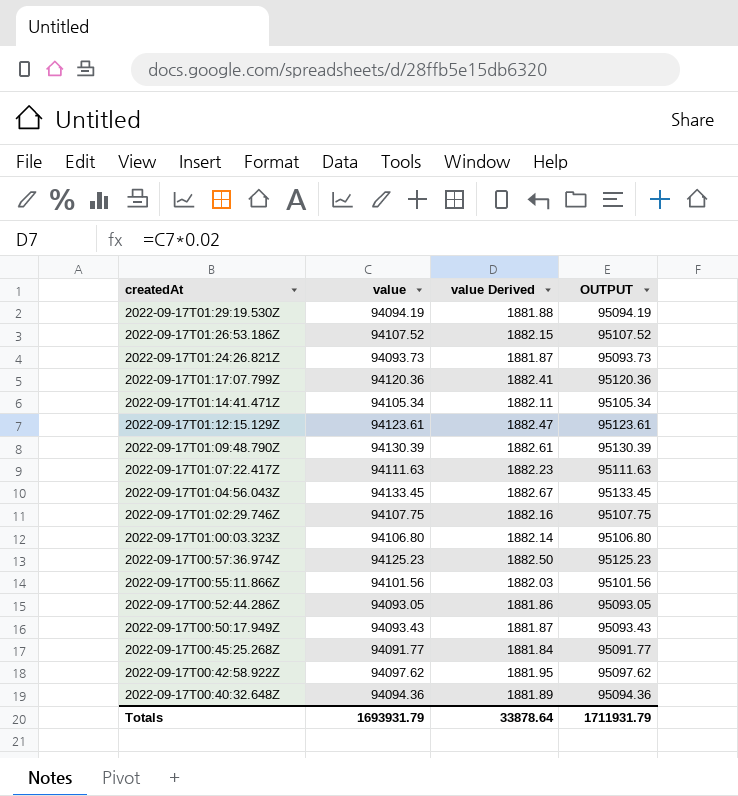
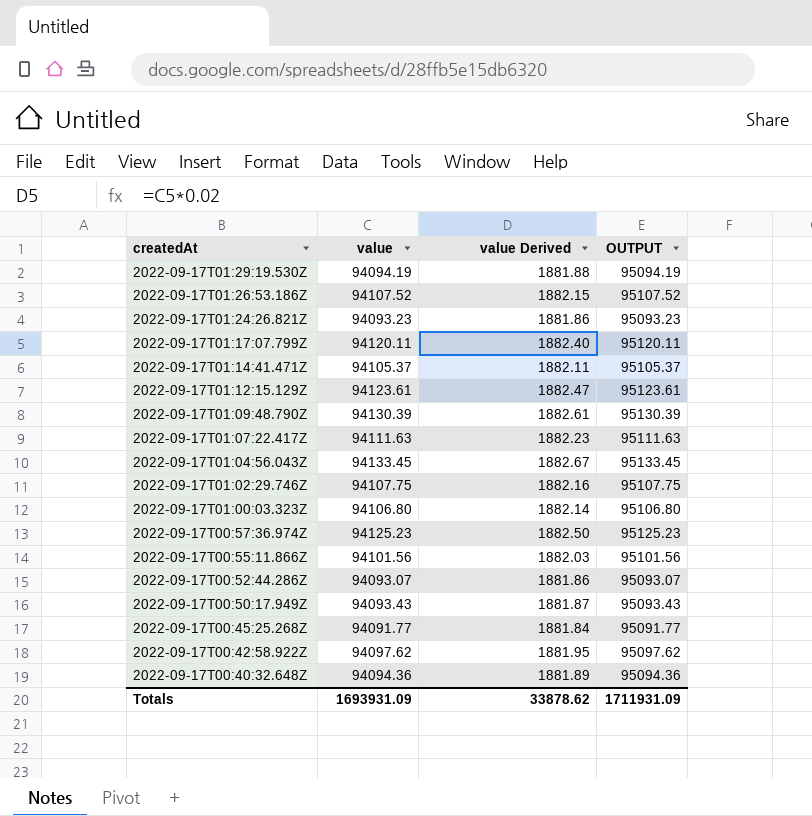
2022-09-17T01:24:26.821Z | value: 94093.73 -> 94093.23
2022-09-17T01:24:26.821Z | value Derived: 1881.87 -> 1881.86
2022-09-17T01:24:26.821Z | OUTPUT: 95093.73 -> 95093.23
2022-09-17T01:17:07.799Z | value: 94120.36 -> 94120.11
2022-09-17T01:17:07.799Z | value Derived: 1882.41 -> 1882.40
2022-09-17T01:17:07.799Z | OUTPUT: 95120.36 -> 95120.11
2022-09-17T01:14:41.471Z | value: 94105.34 -> 94105.37
2022-09-17T01:14:41.471Z | OUTPUT: 95105.34 -> 95105.37
2022-09-17T00:52:44.286Z | value: 94093.05 -> 94093.07
2022-09-17T00:52:44.286Z | OUTPUT: 95093.05 -> 95093.07
Totals | value: 1693931.79 -> 1693931.09
Totals | value Derived: 33878.64 -> 33878.62
Totals | OUTPUT: 1711931.79 -> 1711931.09

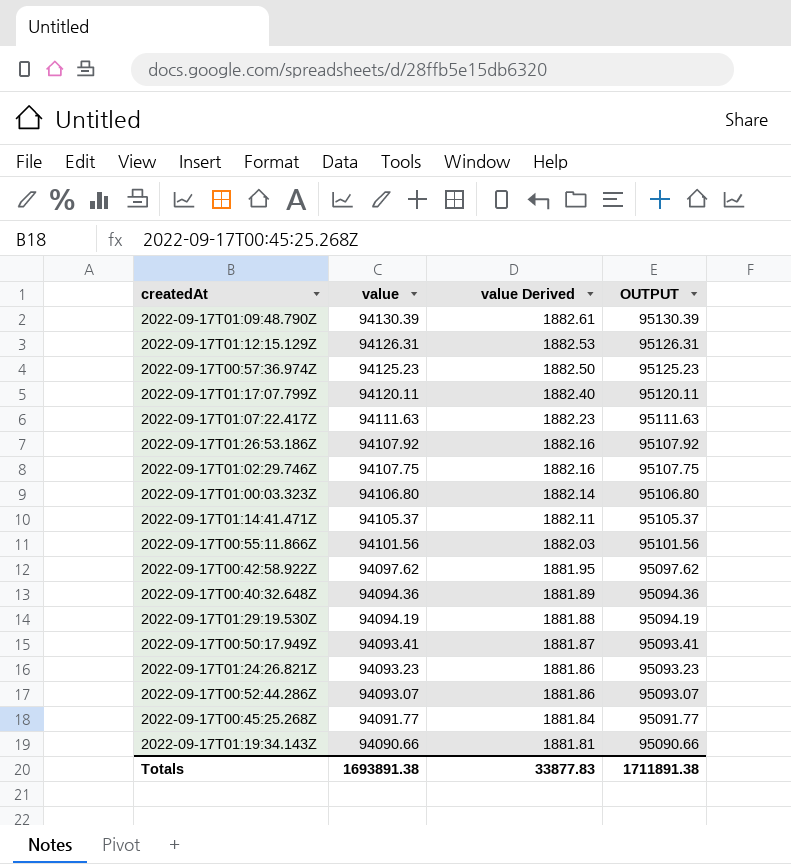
row order: createdAt descending -> value descending
row 2022-09-17T01:04:56.043Z: 94133.45 | 1882.67 | 95133.45 -> none
2022-09-17T01:12:15.129Z | value: 94123.61 -> 94126.31
2022-09-17T01:12:15.129Z | value Derived: 1882.47 -> 1882.53
2022-09-17T01:12:15.129Z | OUTPUT: 95123.61 -> 95126.31
2022-09-17T01:26:53.186Z | value: 94107.52 -> 94107.92
2022-09-17T01:26:53.186Z | value Derived: 1882.15 -> 1882.16
2022-09-17T01:26:53.186Z | OUTPUT: 95107.52 -> 95107.92
2022-09-17T00:50:17.949Z | value: 94093.43 -> 94093.41
2022-09-17T00:50:17.949Z | OUTPUT: 95093.43 -> 95093.41
row 2022-09-17T01:19:34.143Z: none -> 94090.66 | 1881.81 | 95090.66
Totals | value: 1693931.09 -> 1693891.38
Totals | value Derived: 33878.62 -> 33877.83
Totals | OUTPUT: 1711931.09 -> 1711891.38

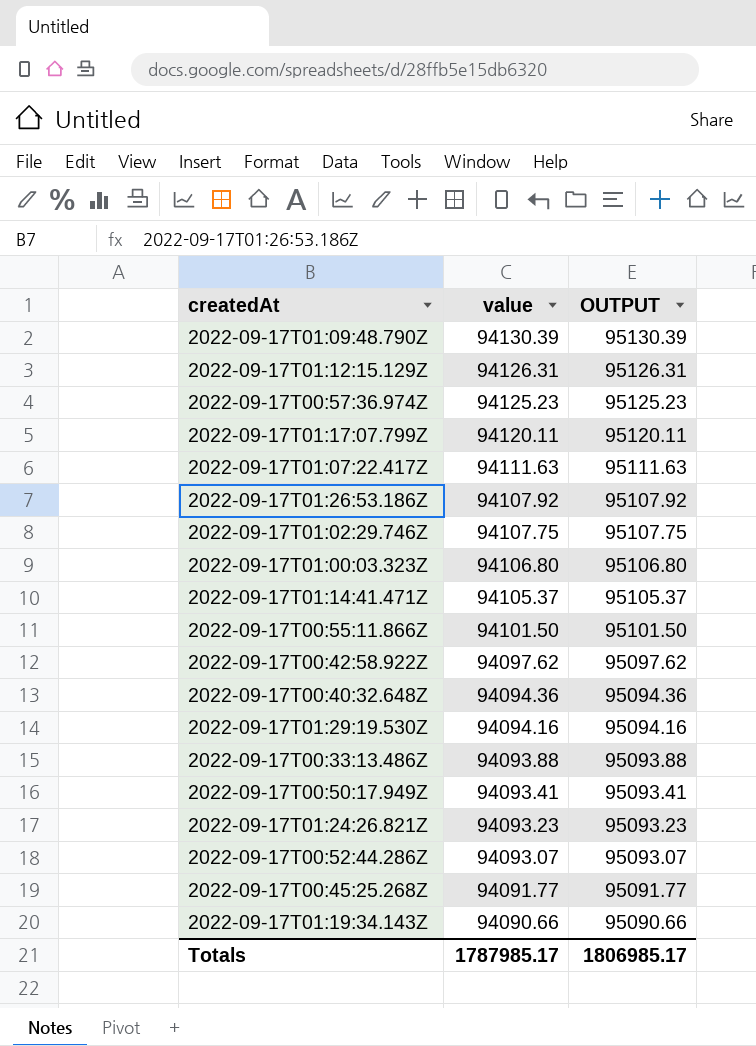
column value Derived | formula: [value] * 0.02 -> none
2022-09-17T00:55:11.866Z | value: 94101.56 -> 94101.50
2022-09-17T00:55:11.866Z | OUTPUT: 95101.56 -> 95101.50
2022-09-17T01:29:19.530Z | value: 94094.19 -> 94094.16
2022-09-17T01:29:19.530Z | OUTPUT: 95094.19 -> 95094.16
row 2022-09-17T00:33:13.486Z: none -> 94093.88 | 95093.88
Totals | value: 1693891.38 -> 1787985.17
Totals | OUTPUT: 1711891.38 -> 1806985.17

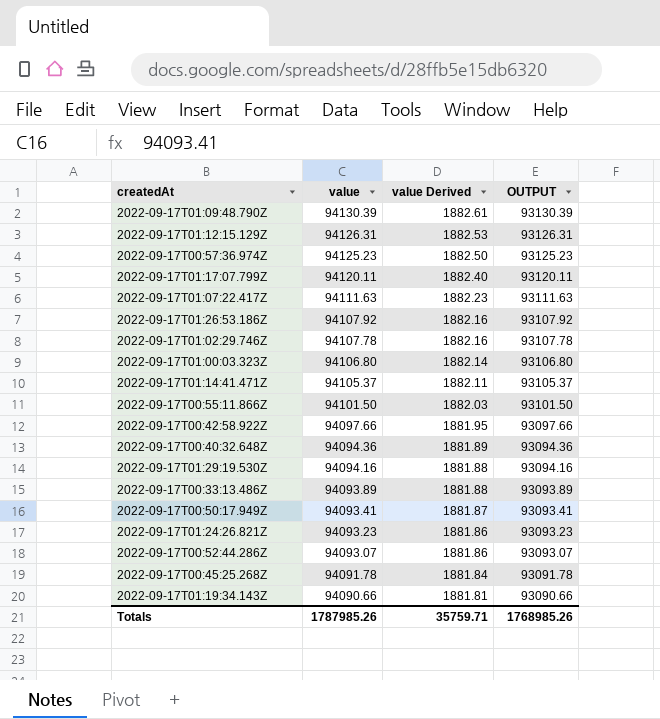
column value Derived | formula: none -> [value] * 0.02
column OUTPUT | formula: [value] + 1000 -> [value] - 1000
2022-09-17T01:02:29.746Z | value: 94107.75 -> 94107.78
2022-09-17T00:42:58.922Z | value: 94097.62 -> 94097.66
2022-09-17T00:33:13.486Z | value: 94093.88 -> 94093.89
2022-09-17T00:45:25.268Z | value: 94091.77 -> 94091.78
Totals | value: 1787985.17 -> 1787985.26
Totals | OUTPUT: 1806985.17 -> 1768985.26

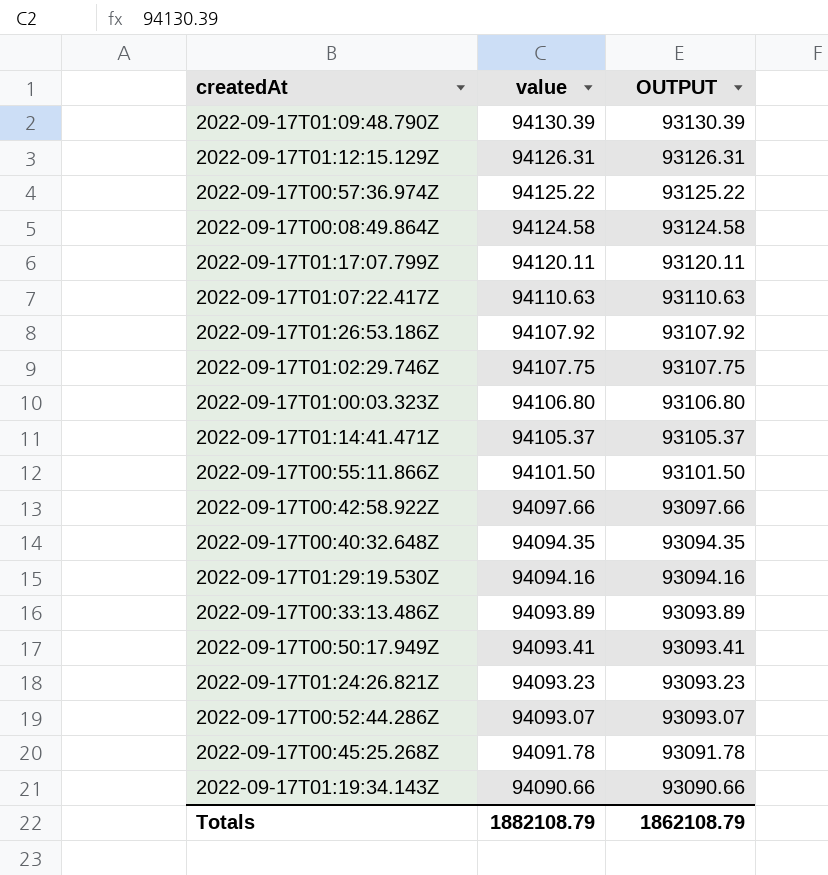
column value Derived | formula: [value] * 0.02 -> none
2022-09-17T00:57:36.974Z | value: 94125.23 -> 94125.22
2022-09-17T00:57:36.974Z | OUTPUT: 93125.23 -> 93125.22
row 2022-09-17T00:08:49.864Z: none -> 94124.58 | 93124.58
2022-09-17T01:07:22.417Z | value: 94111.63 -> 94110.63
2022-09-17T01:07:22.417Z | OUTPUT: 93111.63 -> 93110.63
2022-09-17T01:02:29.746Z | value: 94107.78 -> 94107.75
2022-09-17T01:02:29.746Z | OUTPUT: 93107.78 -> 93107.75
2022-09-17T00:40:32.648Z | value: 94094.36 -> 94094.35
2022-09-17T00:40:32.648Z | OUTPUT: 93094.36 -> 93094.35
Totals | value: 1787985.26 -> 1882108.79
Totals | OUTPUT: 1768985.26 -> 1862108.79

